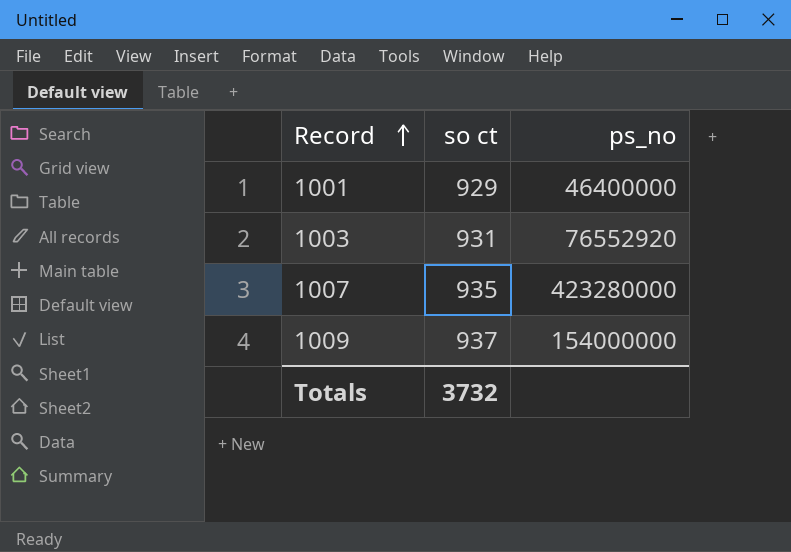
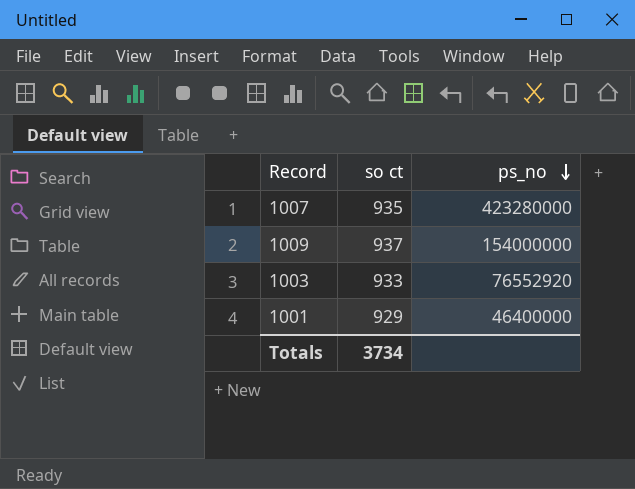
row order: Record ascending -> ps_no descending
1003 | so ct: 931 -> 933
Totals | so ct: 3732 -> 3734

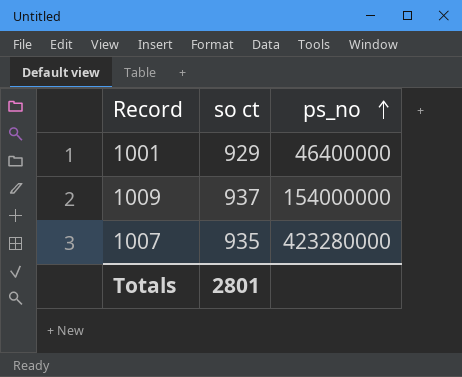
row order: ps_no descending -> ps_no ascending
row 1003: 933 | 76552920 -> none
Totals | so ct: 3734 -> 2801

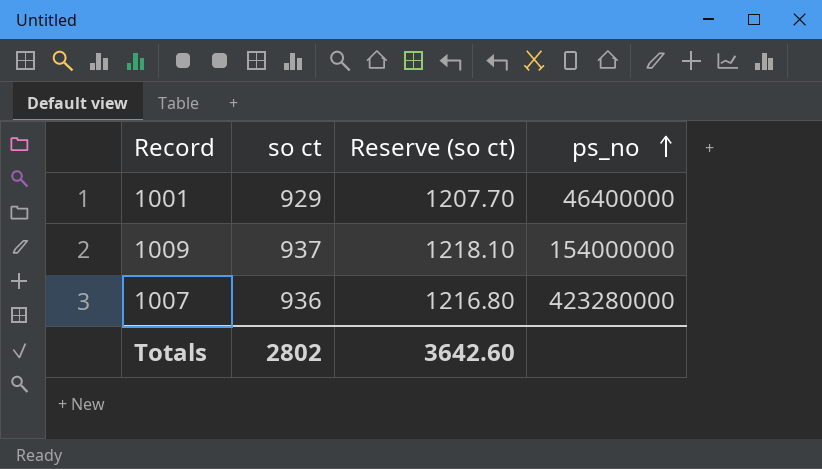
column Reserve (so ct) | formula: none -> [so ct] * 1.3
1007 | so ct: 935 -> 936
Totals | so ct: 2801 -> 2802

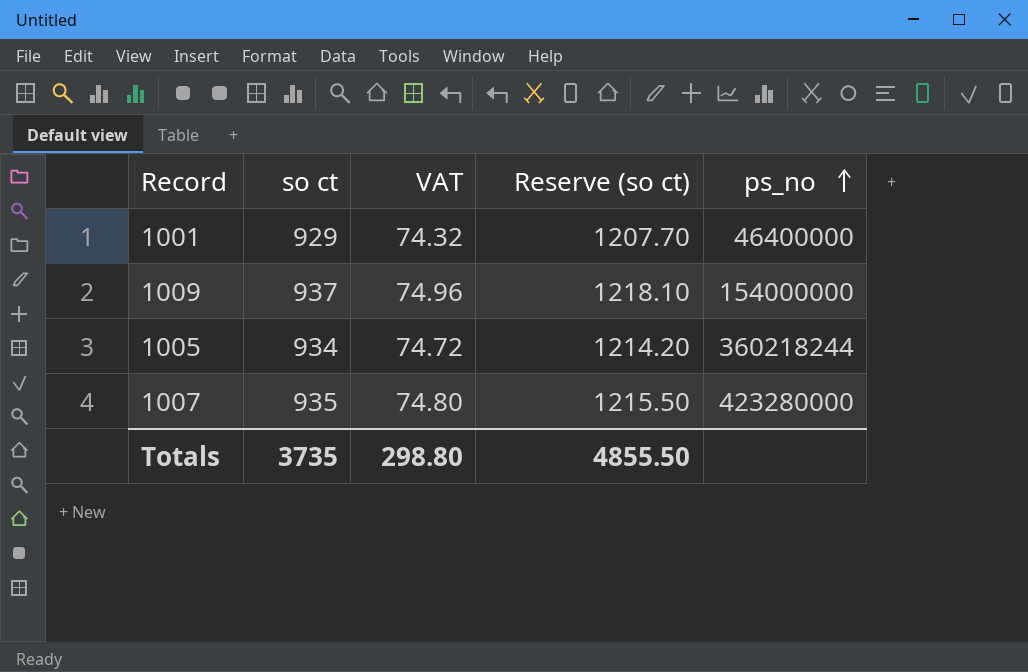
column VAT | formula: none -> [so ct] * 0.08
row 1005: none -> 934 | 74.72 | 1214.20 | 360218244
1007 | so ct: 936 -> 935
1007 | Reserve (so ct): 1216.80 -> 1215.50
Totals | so ct: 2802 -> 3735
Totals | Reserve (so ct): 3642.60 -> 4855.50

